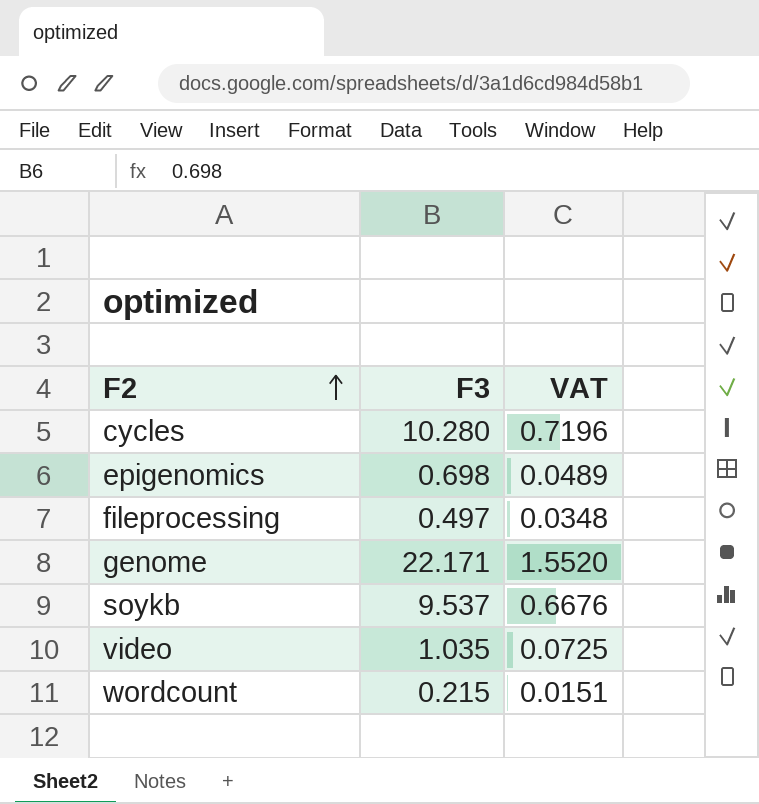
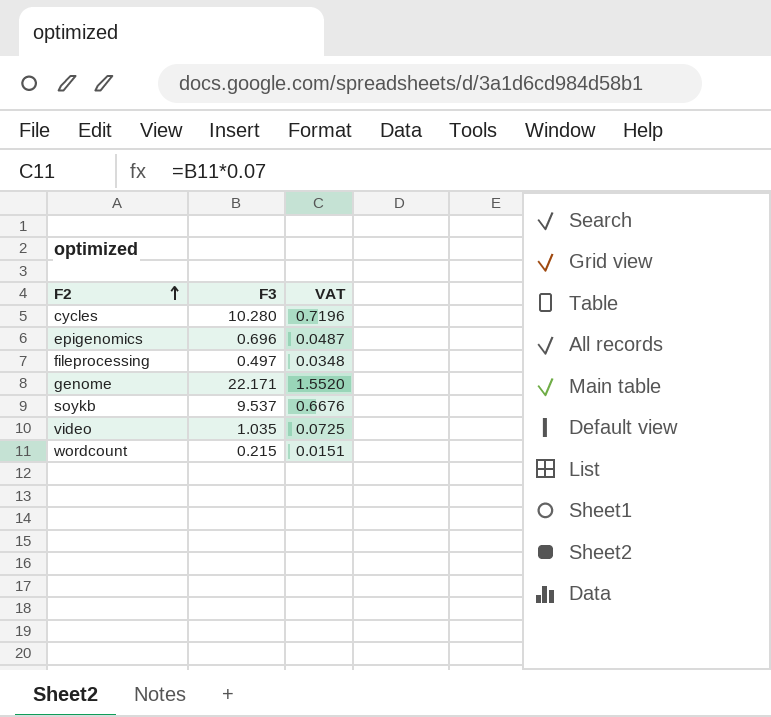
epigenomics | F3: 0.698 -> 0.696
epigenomics | VAT: 0.0489 -> 0.0487

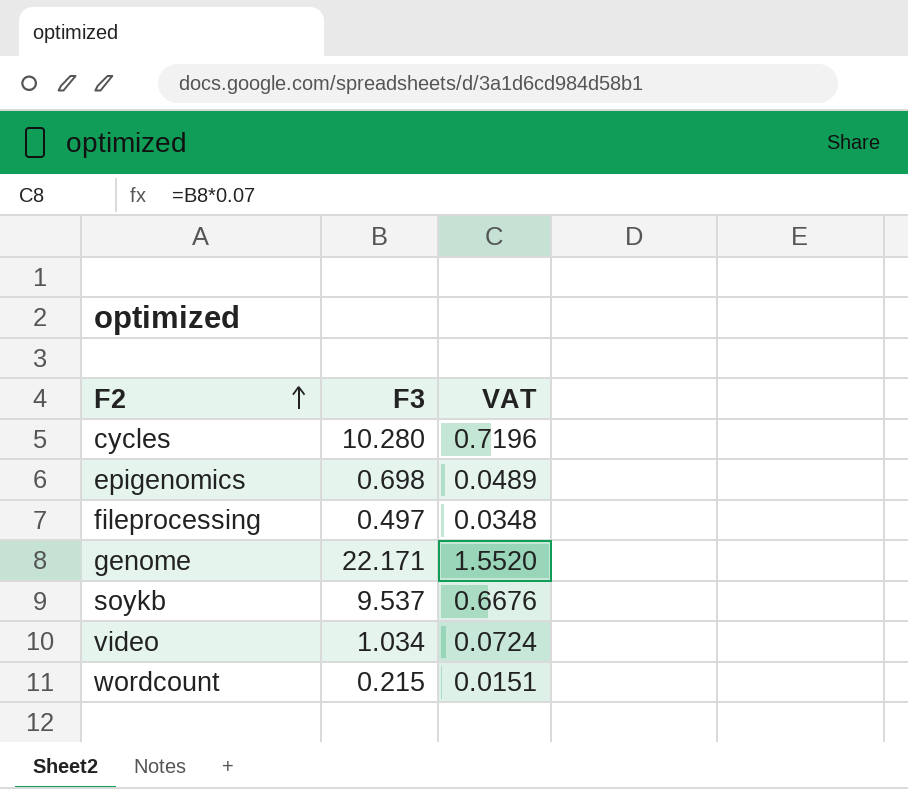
epigenomics | F3: 0.696 -> 0.698
epigenomics | VAT: 0.0487 -> 0.0489
video | F3: 1.035 -> 1.034
video | VAT: 0.0725 -> 0.0724

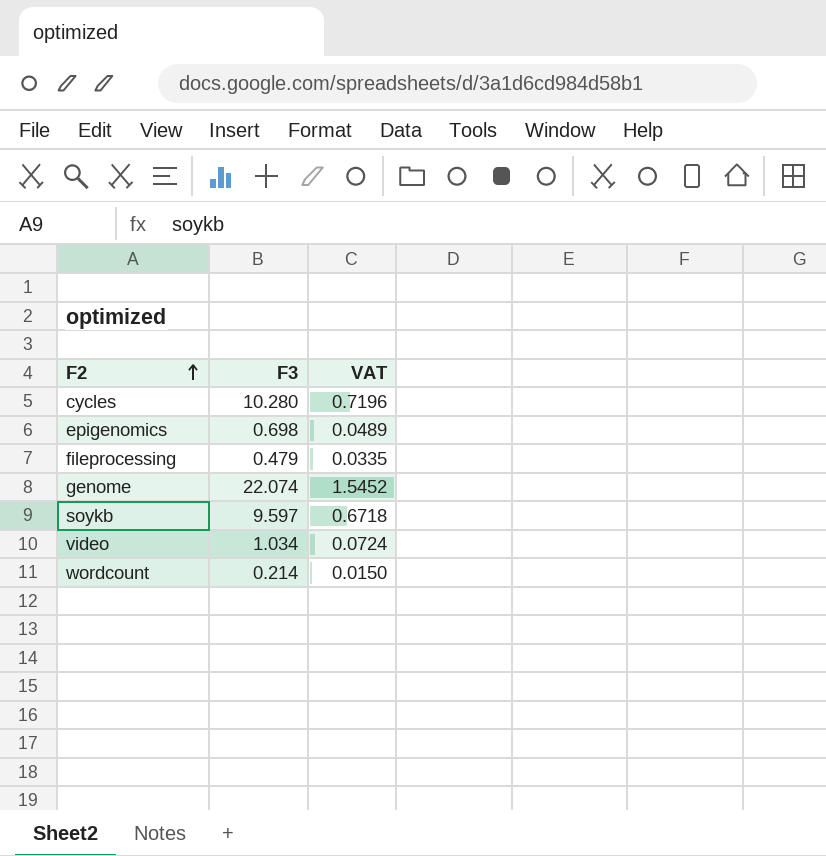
fileprocessing | F3: 0.497 -> 0.479
fileprocessing | VAT: 0.0348 -> 0.0335
genome | F3: 22.171 -> 22.074
genome | VAT: 1.5520 -> 1.5452
soykb | F3: 9.537 -> 9.597
soykb | VAT: 0.6676 -> 0.6718
wordcount | F3: 0.215 -> 0.214
wordcount | VAT: 0.0151 -> 0.0150

